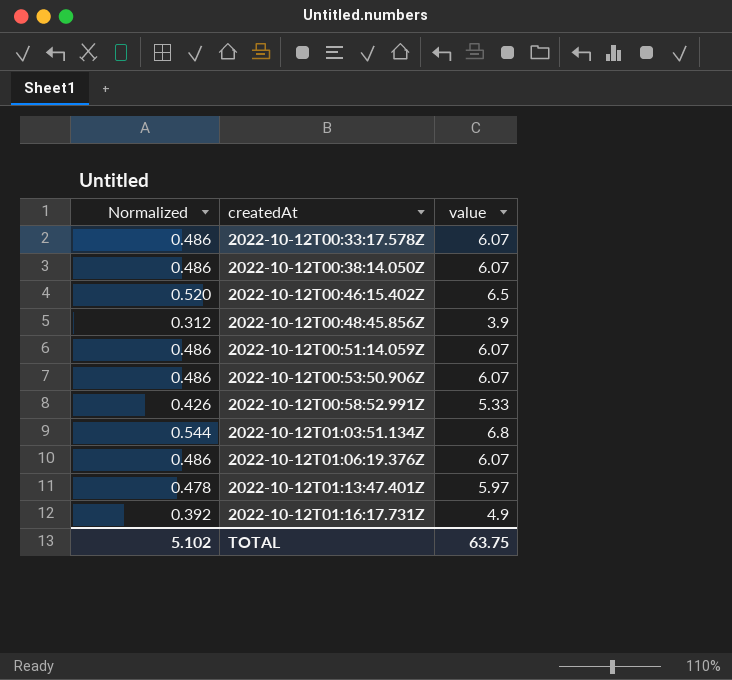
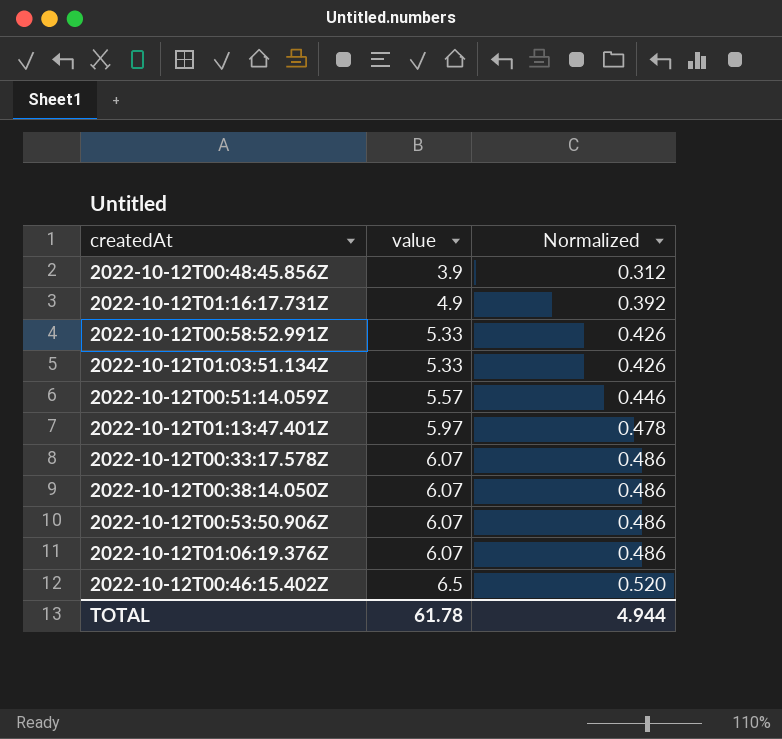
row order: createdAt ascending -> value ascending
column Normalized | position: 1 -> 3
2022-10-12T01:03:51.134Z | value: 6.8 -> 5.33
2022-10-12T01:03:51.134Z | Normalized: 0.544 -> 0.426
2022-10-12T00:51:14.059Z | value: 6.07 -> 5.57
2022-10-12T00:51:14.059Z | Normalized: 0.486 -> 0.446
TOTAL | value: 63.75 -> 61.78
TOTAL | Normalized: 5.102 -> 4.944

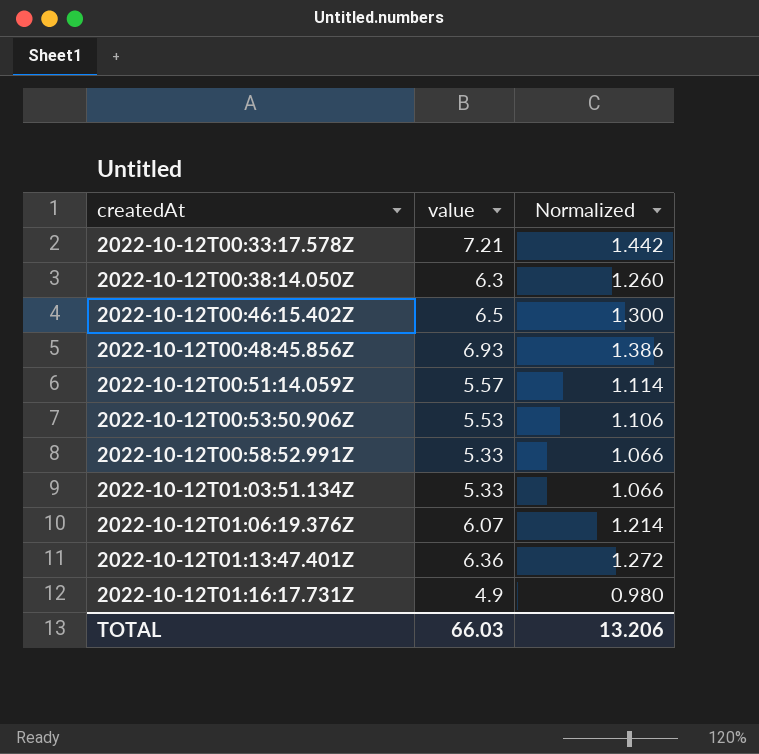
row order: value ascending -> createdAt ascending
column Normalized | formula: [value] * 0.08 -> [value] * 0.2
2022-10-12T00:33:17.578Z | value: 6.07 -> 7.21
2022-10-12T00:38:14.050Z | value: 6.07 -> 6.3
2022-10-12T00:48:45.856Z | value: 3.9 -> 6.93
2022-10-12T00:53:50.906Z | value: 6.07 -> 5.53
2022-10-12T01:13:47.401Z | value: 5.97 -> 6.36
TOTAL | value: 61.78 -> 66.03
TOTAL | Normalized: 4.944 -> 13.206

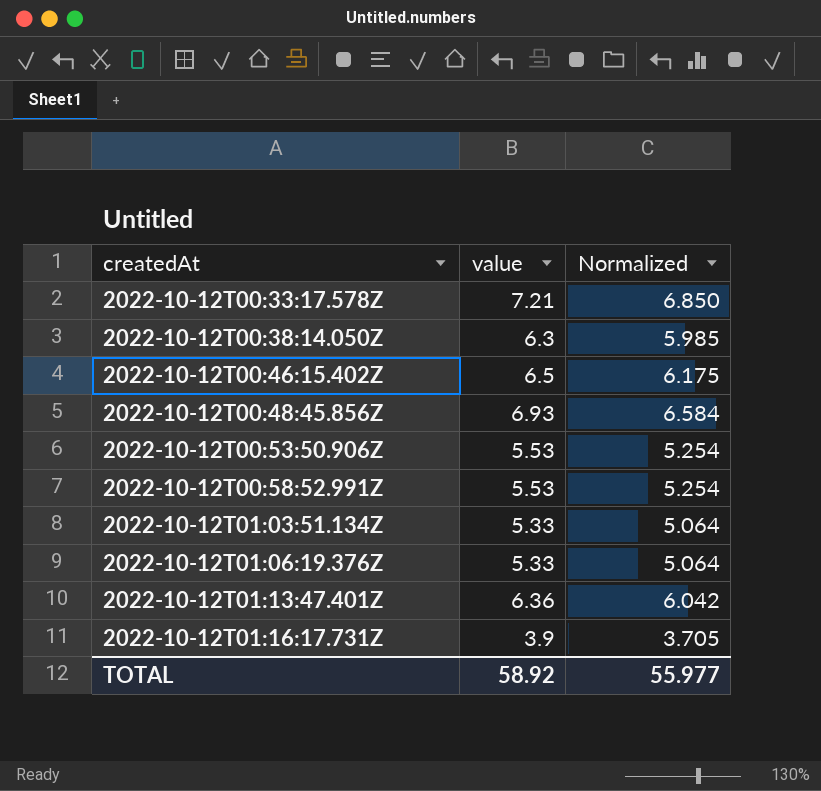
column Normalized | formula: [value] * 0.2 -> [value] * 0.95
row 2022-10-12T00:51:14.059Z: 5.57 | 1.114 -> none
2022-10-12T00:58:52.991Z | value: 5.33 -> 5.53
2022-10-12T01:06:19.376Z | value: 6.07 -> 5.33
2022-10-12T01:16:17.731Z | value: 4.9 -> 3.9
TOTAL | value: 66.03 -> 58.92
TOTAL | Normalized: 13.206 -> 55.977

